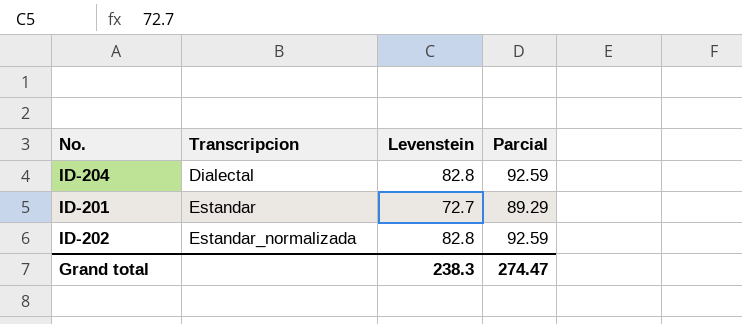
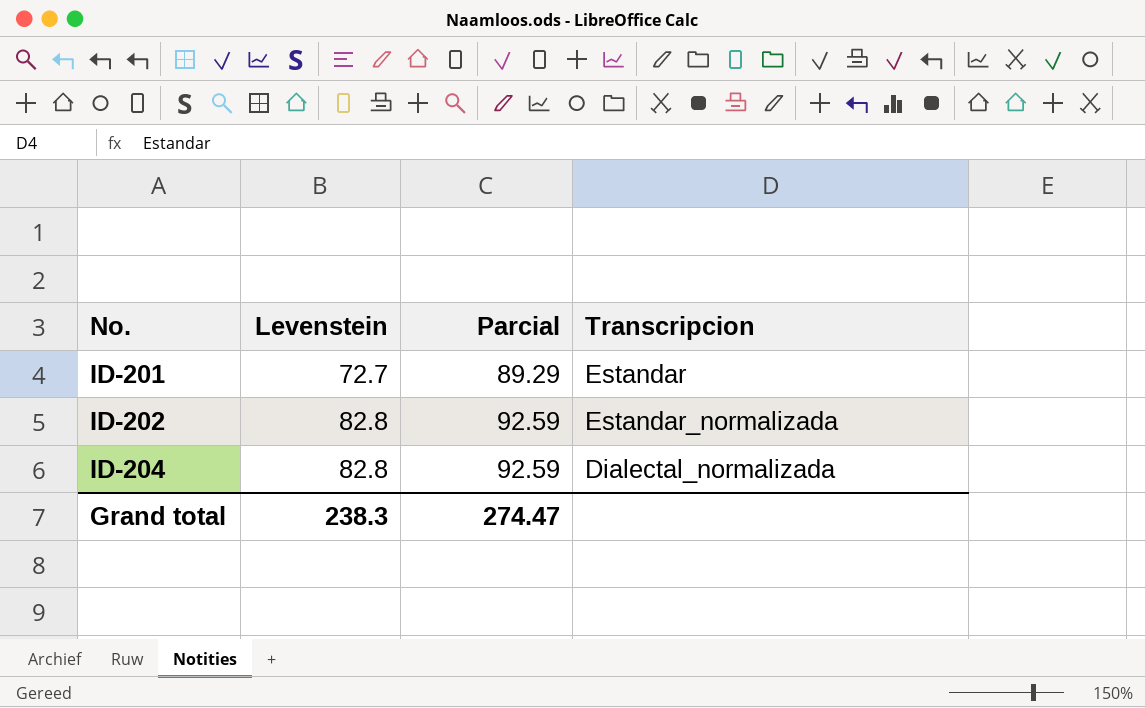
row order: Transcripcion ascending -> No. ascending
column Transcripcion | position: 2 -> 4
ID-204 | Transcripcion: Dialectal -> Dialectal_normalizada

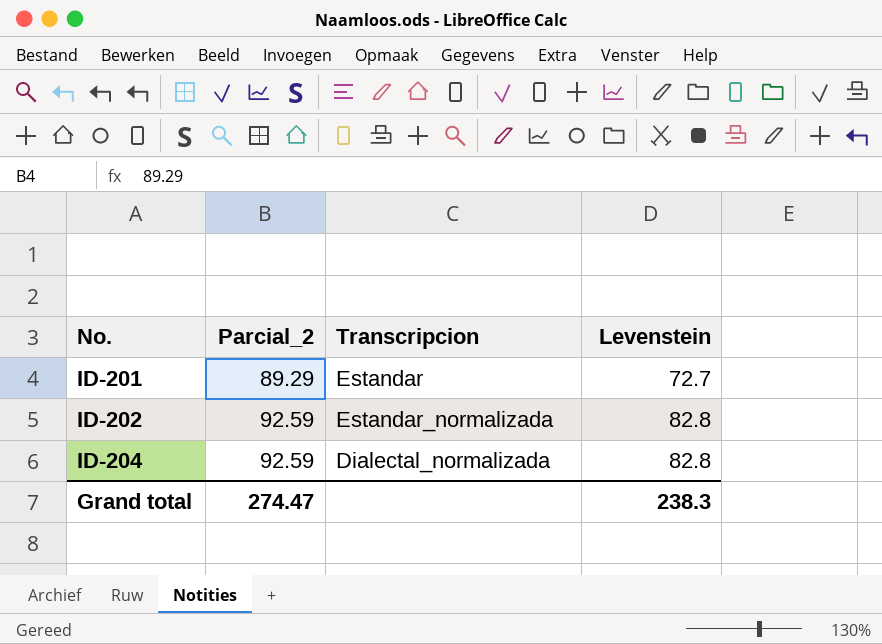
column name: Parcial -> Parcial_2
column Levenstein | position: 2 -> 4

